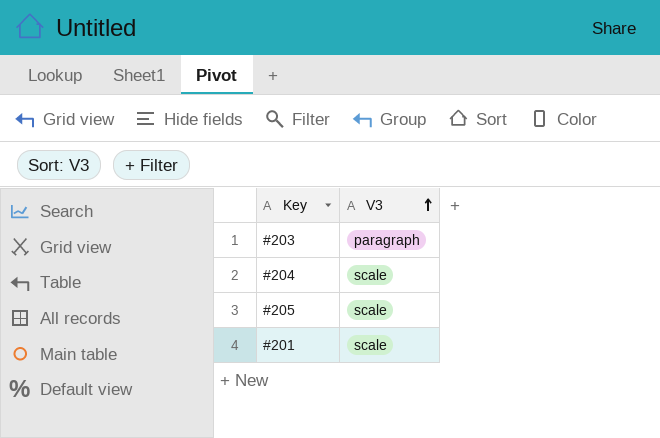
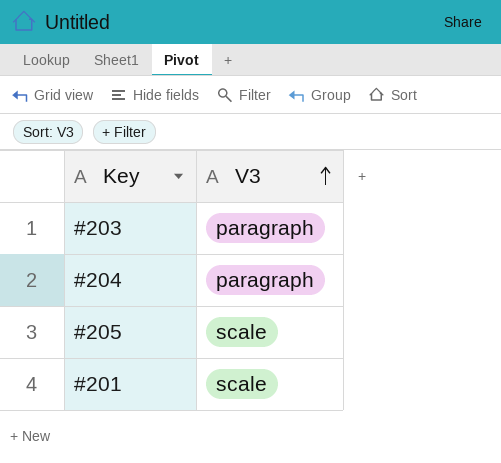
#204 | V3: scale -> paragraph

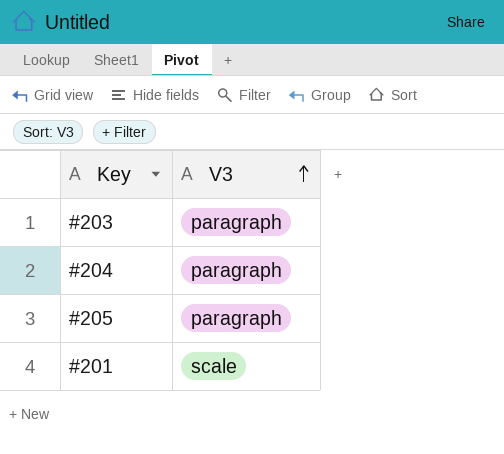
#205 | V3: scale -> paragraph

